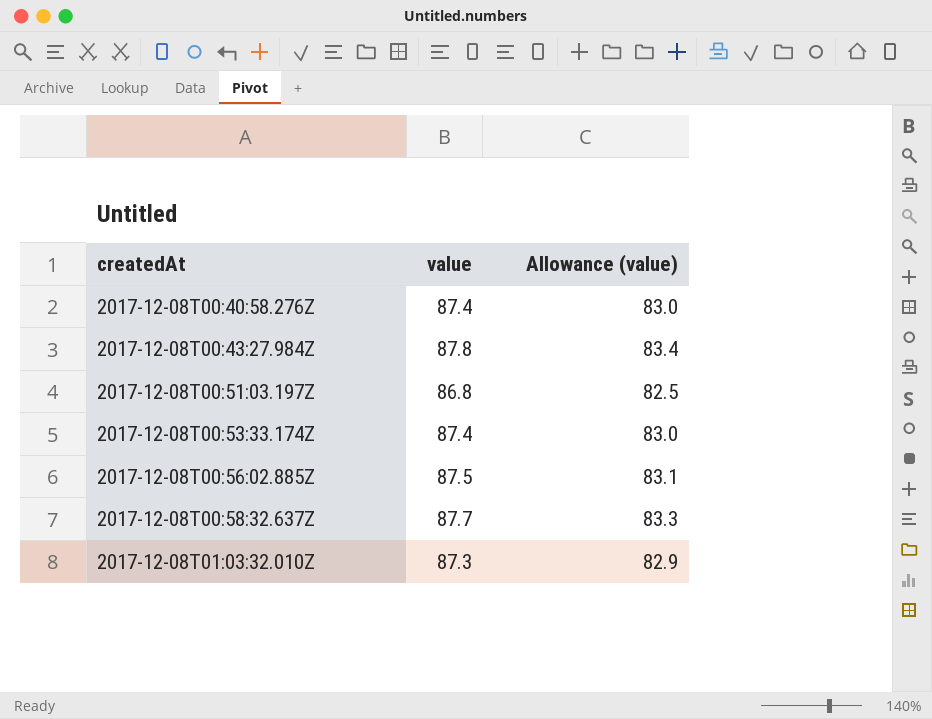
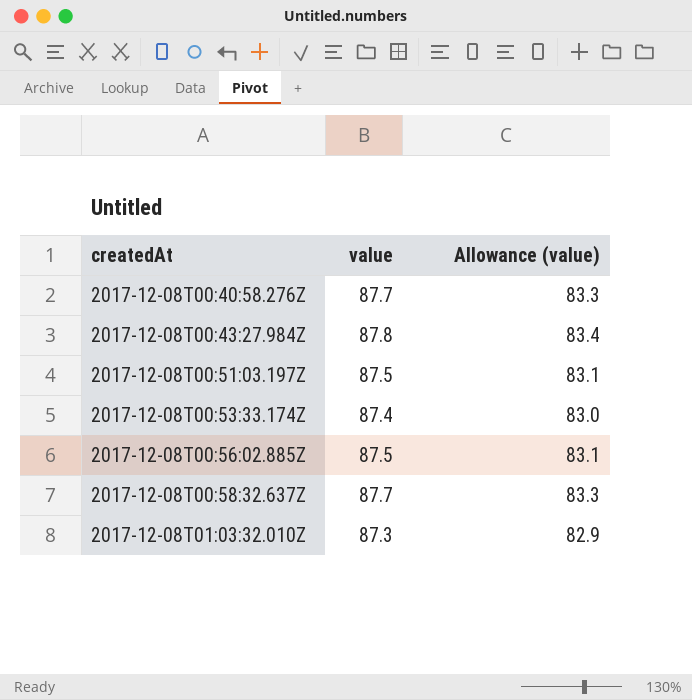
2017-12-08T00:40:58.276Z | value: 87.4 -> 87.7
2017-12-08T00:40:58.276Z | Allowance (value): 83.0 -> 83.3
2017-12-08T00:51:03.197Z | value: 86.8 -> 87.5
2017-12-08T00:51:03.197Z | Allowance (value): 82.5 -> 83.1

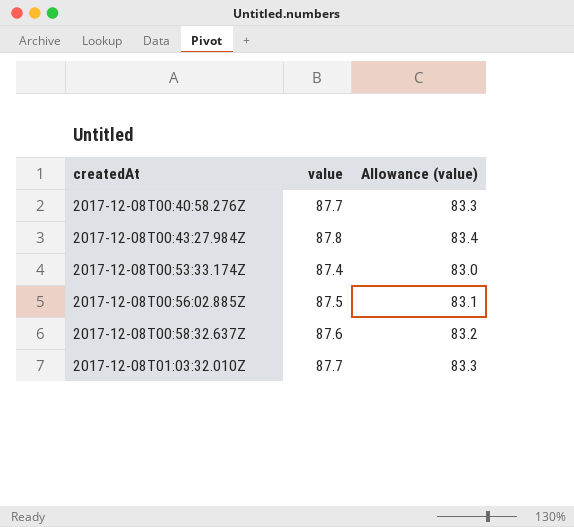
row 2017-12-08T00:51:03.197Z: 87.5 | 83.1 -> none
2017-12-08T00:58:32.637Z | value: 87.7 -> 87.6
2017-12-08T00:58:32.637Z | Allowance (value): 83.3 -> 83.2
2017-12-08T01:03:32.010Z | value: 87.3 -> 87.7
2017-12-08T01:03:32.010Z | Allowance (value): 82.9 -> 83.3

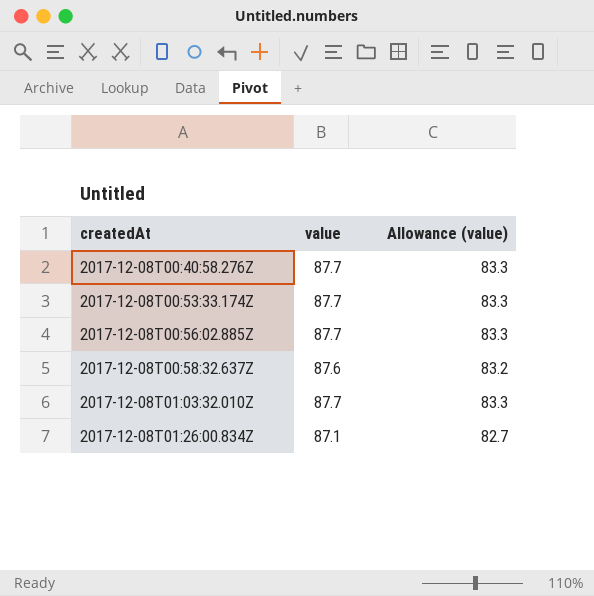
row 2017-12-08T00:43:27.984Z: 87.8 | 83.4 -> none
2017-12-08T00:53:33.174Z | value: 87.4 -> 87.7
2017-12-08T00:53:33.174Z | Allowance (value): 83.0 -> 83.3
2017-12-08T00:56:02.885Z | value: 87.5 -> 87.7
2017-12-08T00:56:02.885Z | Allowance (value): 83.1 -> 83.3
row 2017-12-08T01:26:00.834Z: none -> 87.1 | 82.7

